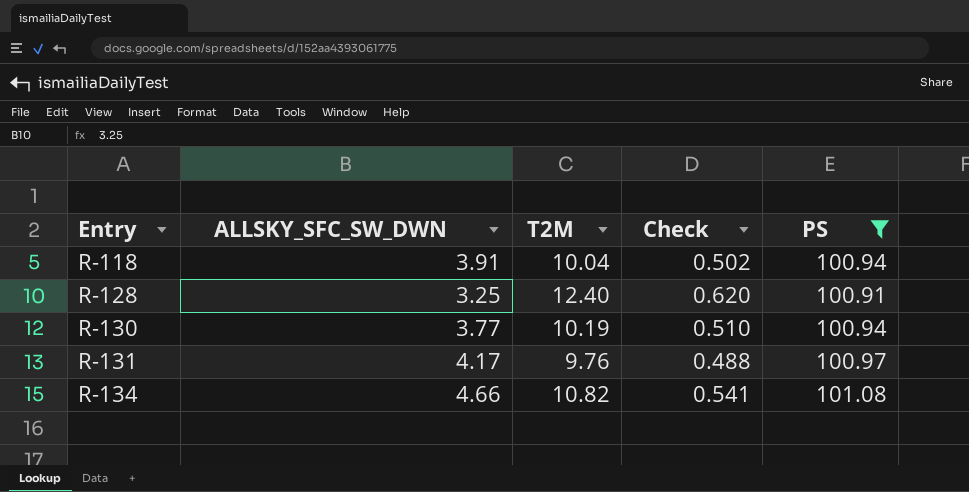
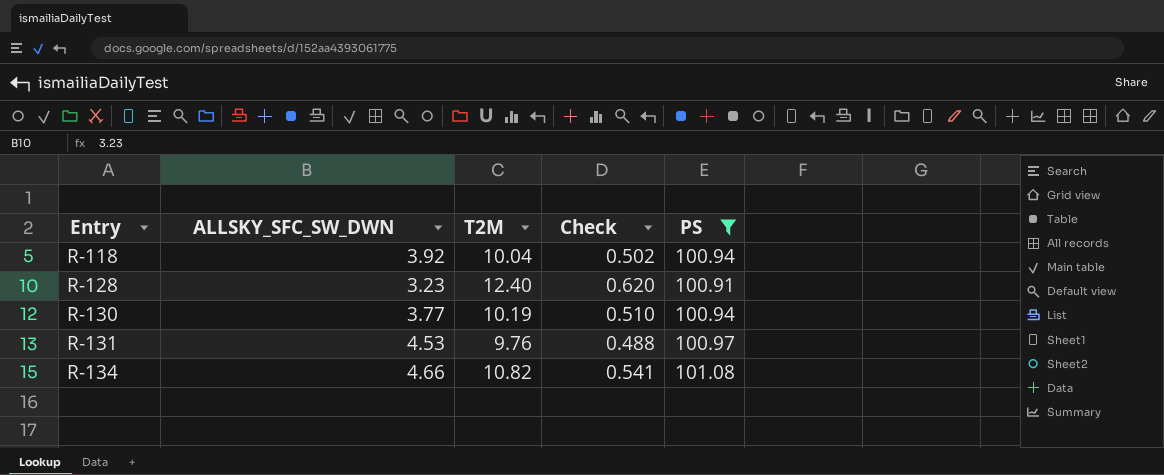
R-118 | ALLSKY_SFC_SW_DWN: 3.91 -> 3.92
R-128 | ALLSKY_SFC_SW_DWN: 3.25 -> 3.23
R-131 | ALLSKY_SFC_SW_DWN: 4.17 -> 4.53

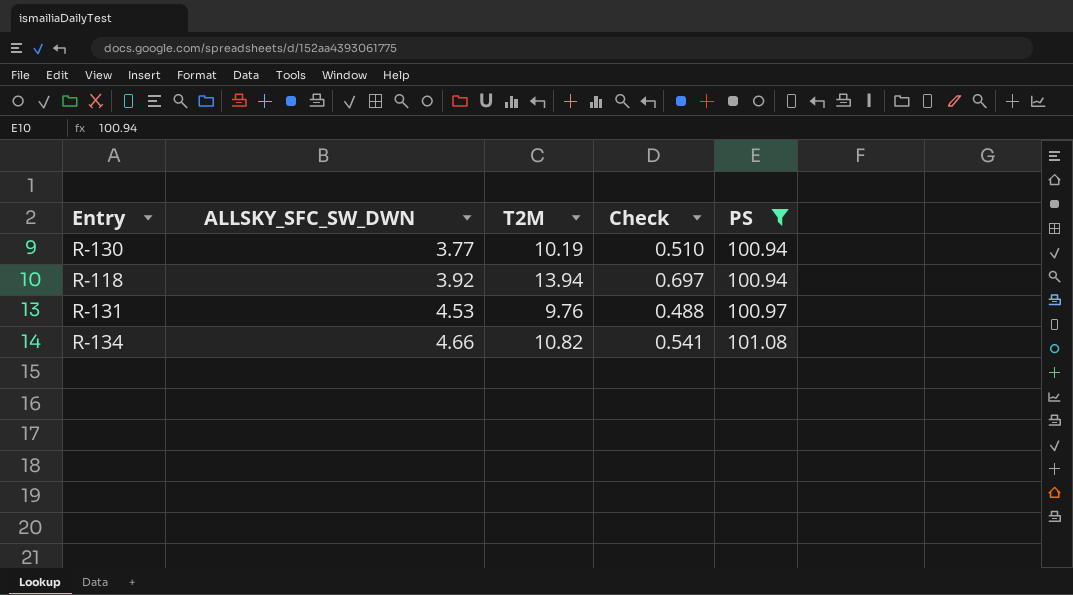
row order: Entry ascending -> ALLSKY_SFC_SW_DWN ascending
row R-128: 3.23 | 12.40 | 0.620 | 100.91 -> none
R-118 | T2M: 10.04 -> 13.94
R-118 | Check: 0.502 -> 0.697

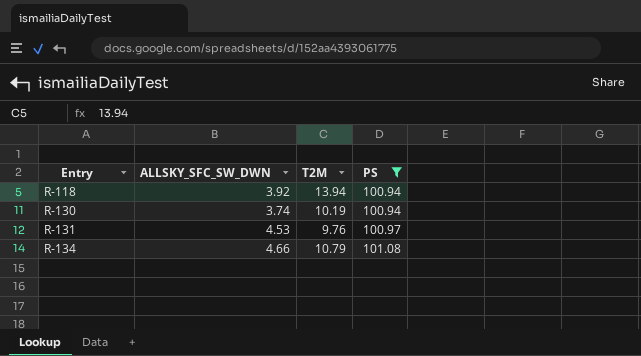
row order: ALLSKY_SFC_SW_DWN ascending -> Entry ascending
column Check | formula: [T2M] * 0.05 -> none
R-130 | ALLSKY_SFC_SW_DWN: 3.77 -> 3.74
R-134 | T2M: 10.82 -> 10.79

